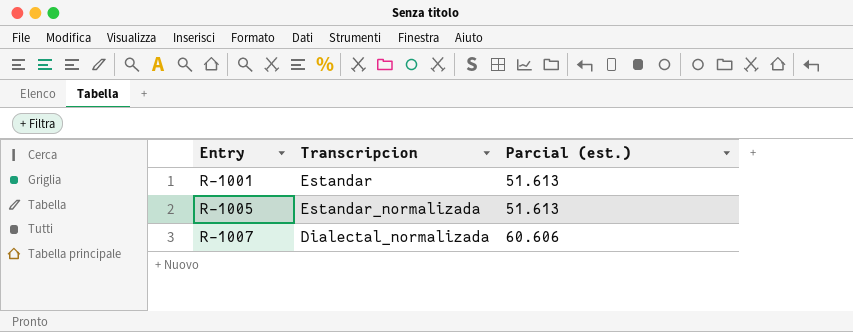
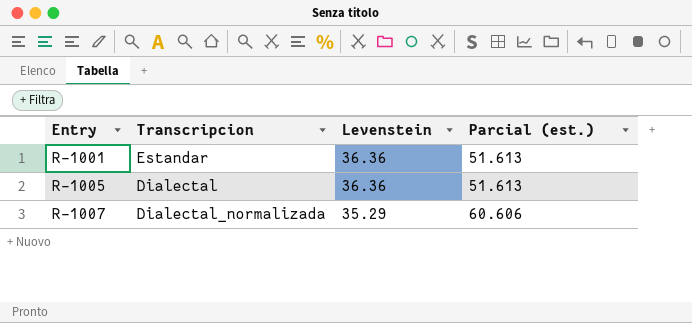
column Levenstein | position: none -> 3
R-1005 | Transcripcion: Estandar_normalizada -> Dialectal

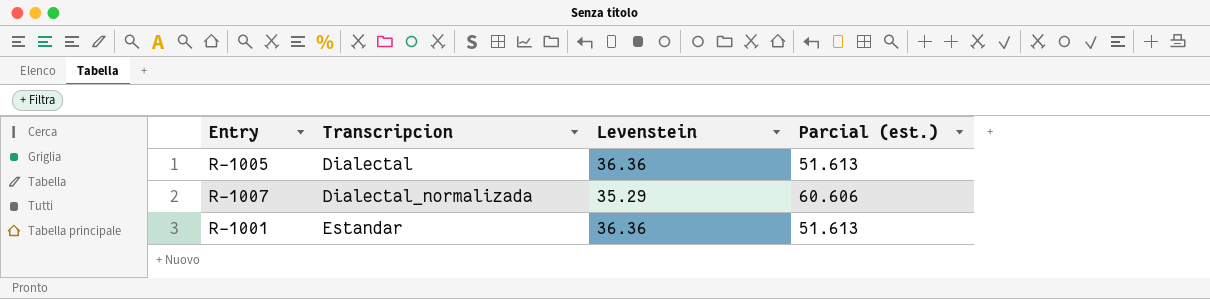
row order: Entry ascending -> Transcripcion ascending

